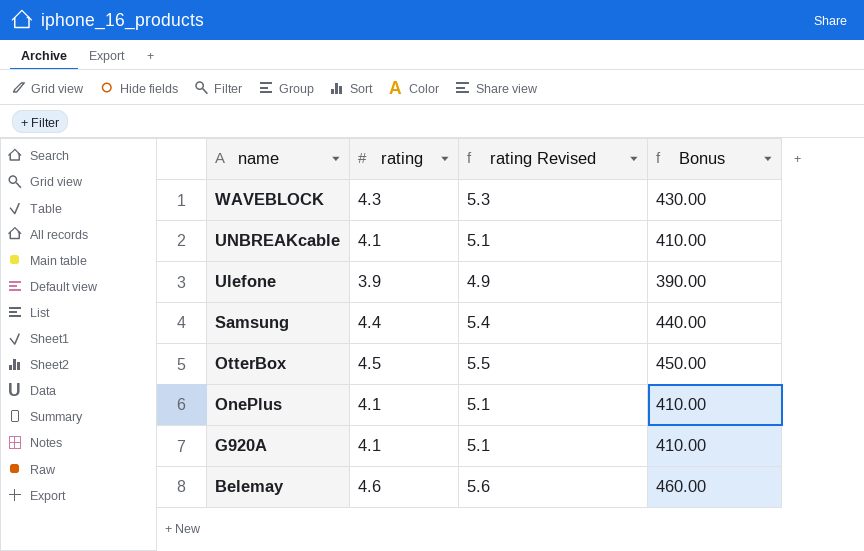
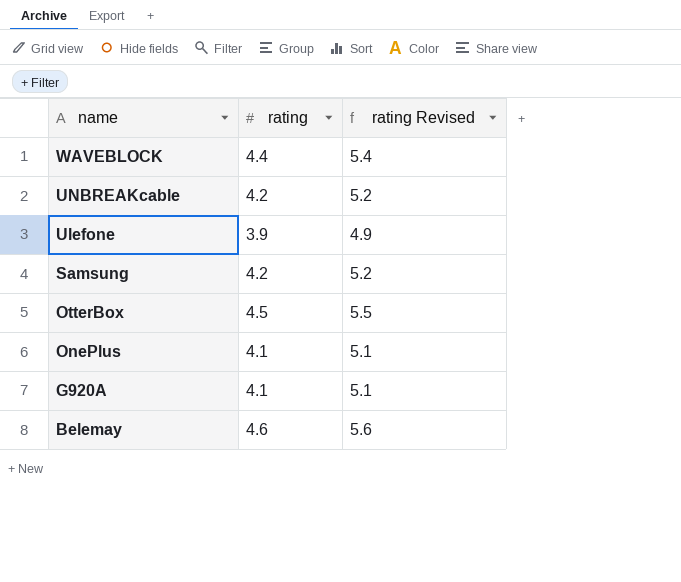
column Bonus | formula: [rating] * 100 -> none
WAVEBLOCK | rating: 4.3 -> 4.4
WAVEBLOCK | rating Revised: 5.3 -> 5.4
UNBREAKcable | rating: 4.1 -> 4.2
UNBREAKcable | rating Revised: 5.1 -> 5.2
Samsung | rating: 4.4 -> 4.2
Samsung | rating Revised: 5.4 -> 5.2

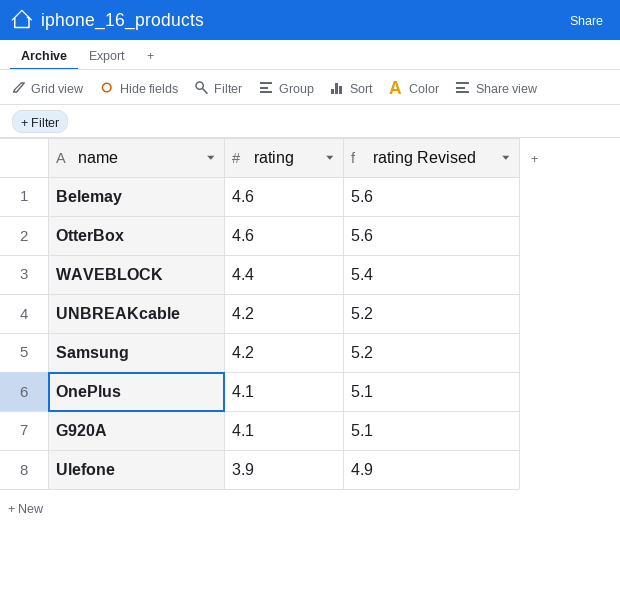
row order: name descending -> rating descending
OtterBox | rating: 4.5 -> 4.6
OtterBox | rating Revised: 5.5 -> 5.6

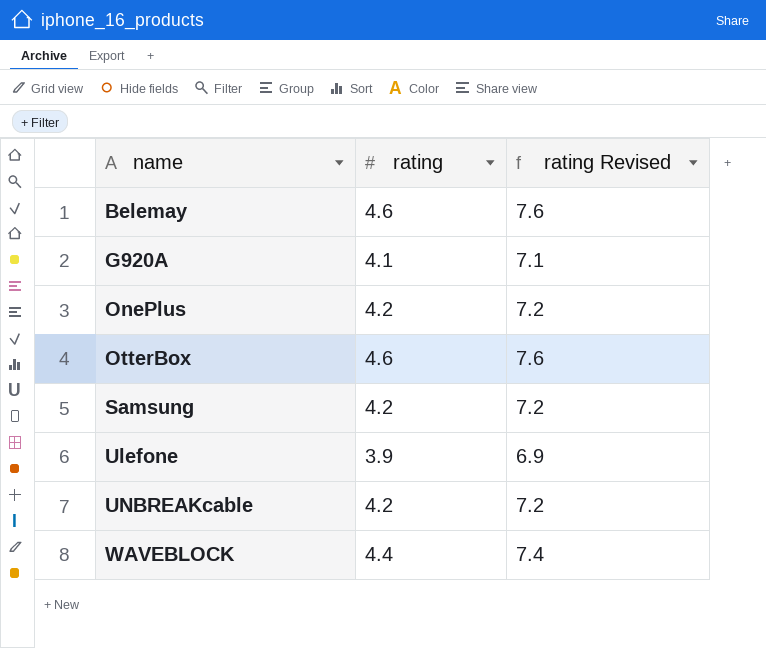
row order: rating descending -> name ascending
column rating Revised | formula: [rating] + 1 -> [rating] + 3
OnePlus | rating: 4.1 -> 4.2

